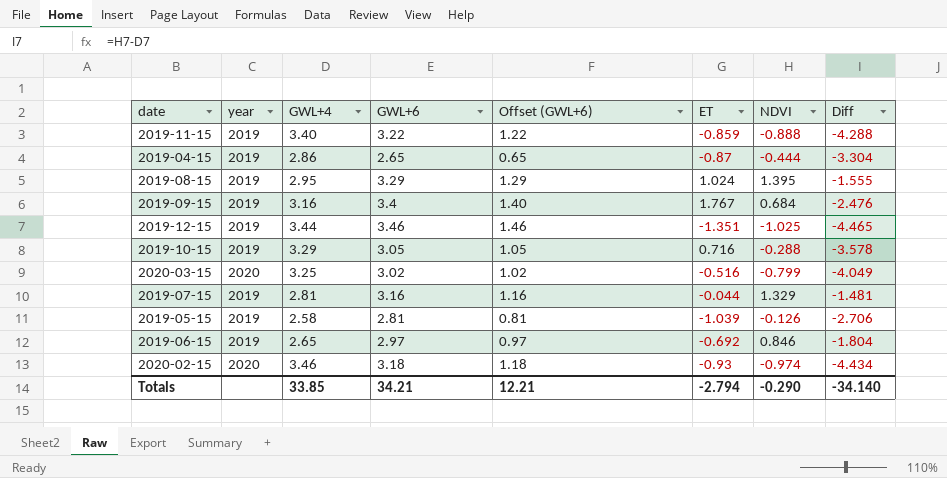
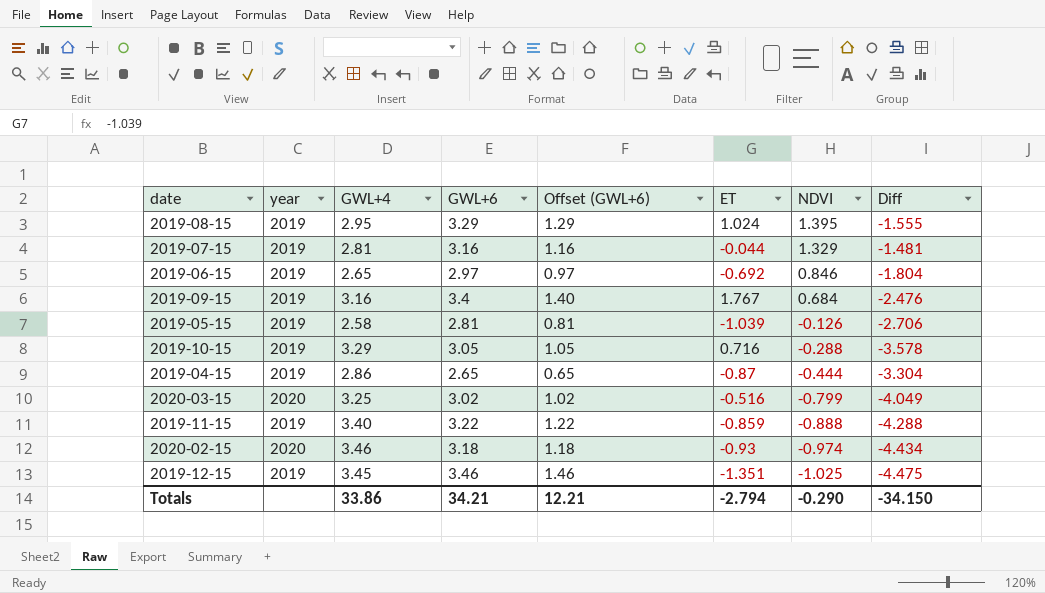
row order: none -> NDVI descending
2019-12-15 | GWL+4: 3.44 -> 3.45
2019-12-15 | Diff: -4.465 -> -4.475
Totals | GWL+4: 33.85 -> 33.86
Totals | Diff: -34.140 -> -34.150

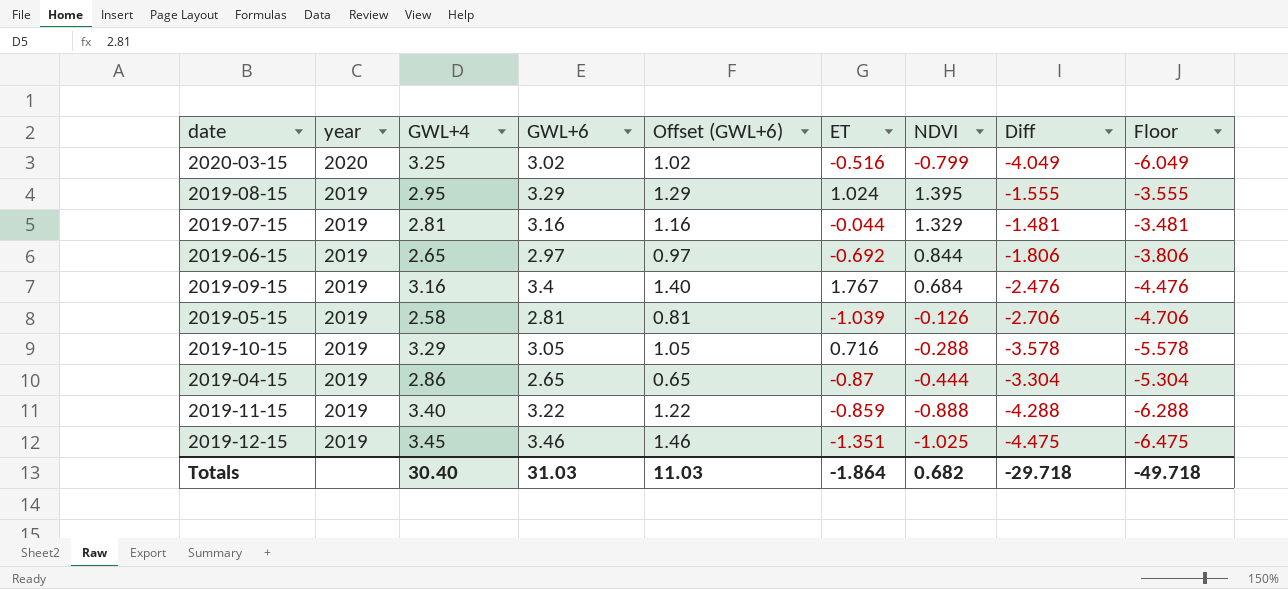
row order: NDVI descending -> year descending
column Floor | formula: none -> [Diff] - 2
row 2020-02-15: 2020 | 3.46 | 3.18 | 1.18 | -0.93 | -0.974 | -4.434 -> none
2019-06-15 | NDVI: 0.846 -> 0.844
2019-06-15 | Diff: -1.804 -> -1.806
Totals | GWL+4: 33.86 -> 30.40
Totals | GWL+6: 34.21 -> 31.03
Totals | Offset (GWL+6): 12.21 -> 11.03
Totals | ET: -2.794 -> -1.864
Totals | NDVI: -0.290 -> 0.682
Totals | Diff: -34.150 -> -29.718

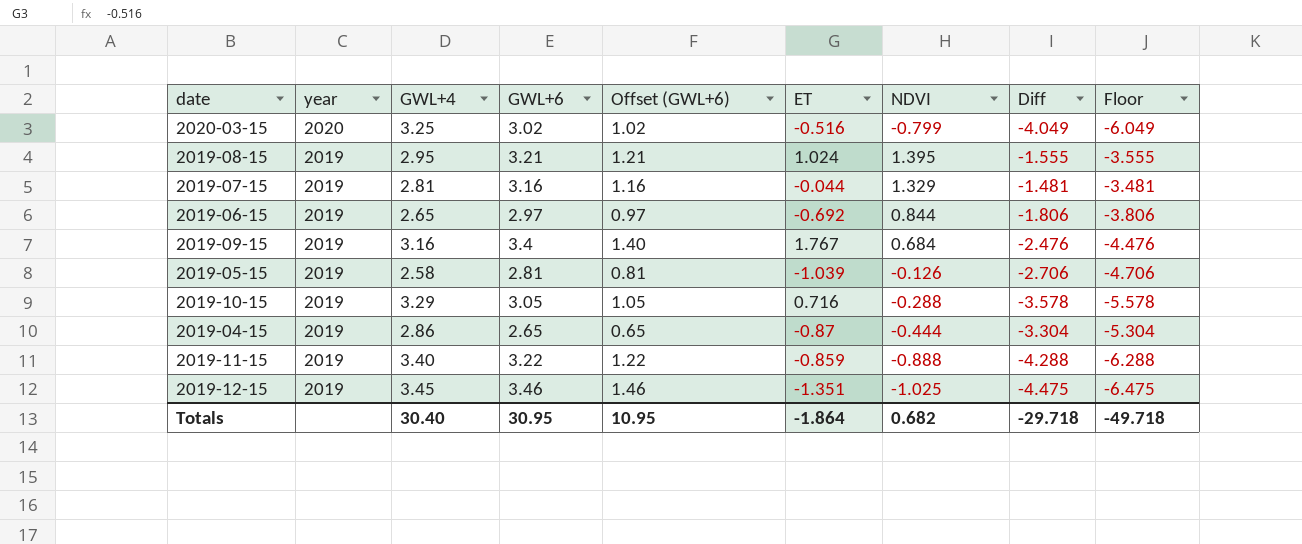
2019-08-15 | GWL+6: 3.29 -> 3.21
2019-08-15 | Offset (GWL+6): 1.29 -> 1.21
Totals | GWL+6: 31.03 -> 30.95
Totals | Offset (GWL+6): 11.03 -> 10.95

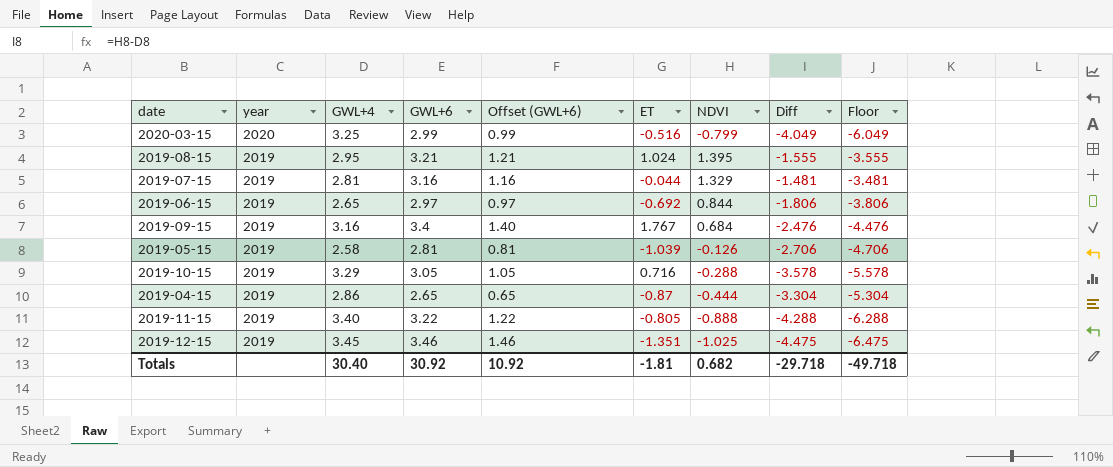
2020-03-15 | GWL+6: 3.02 -> 2.99
2020-03-15 | Offset (GWL+6): 1.02 -> 0.99
2019-11-15 | ET: -0.859 -> -0.805
Totals | GWL+6: 30.95 -> 30.92
Totals | Offset (GWL+6): 10.95 -> 10.92
Totals | ET: -1.864 -> -1.81

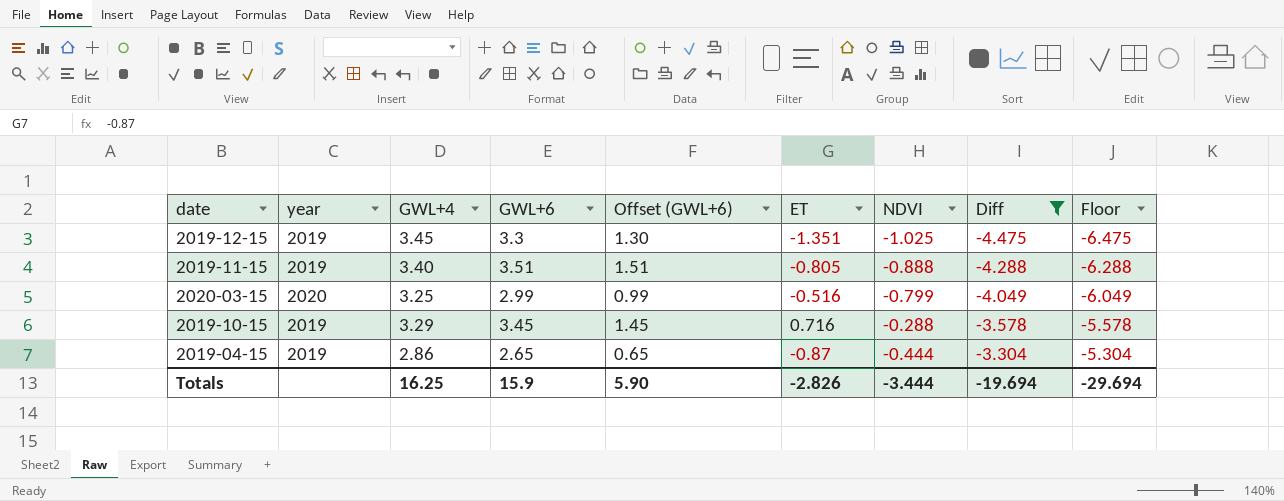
filter: none -> Diff <= -3.304
row order: year descending -> Diff ascending
2019-12-15 | GWL+6: 3.46 -> 3.3
2019-12-15 | Offset (GWL+6): 1.46 -> 1.30
2019-11-15 | GWL+6: 3.22 -> 3.51
2019-11-15 | Offset (GWL+6): 1.22 -> 1.51
2019-10-15 | GWL+6: 3.05 -> 3.45
2019-10-15 | Offset (GWL+6): 1.05 -> 1.45
Totals | GWL+4: 30.40 -> 16.25
Totals | GWL+6: 30.92 -> 15.9
Totals | Offset (GWL+6): 10.92 -> 5.90
Totals | ET: -1.81 -> -2.826
Totals | NDVI: 0.682 -> -3.444
Totals | Diff: -29.718 -> -19.694
Totals | Floor: -49.718 -> -29.694

